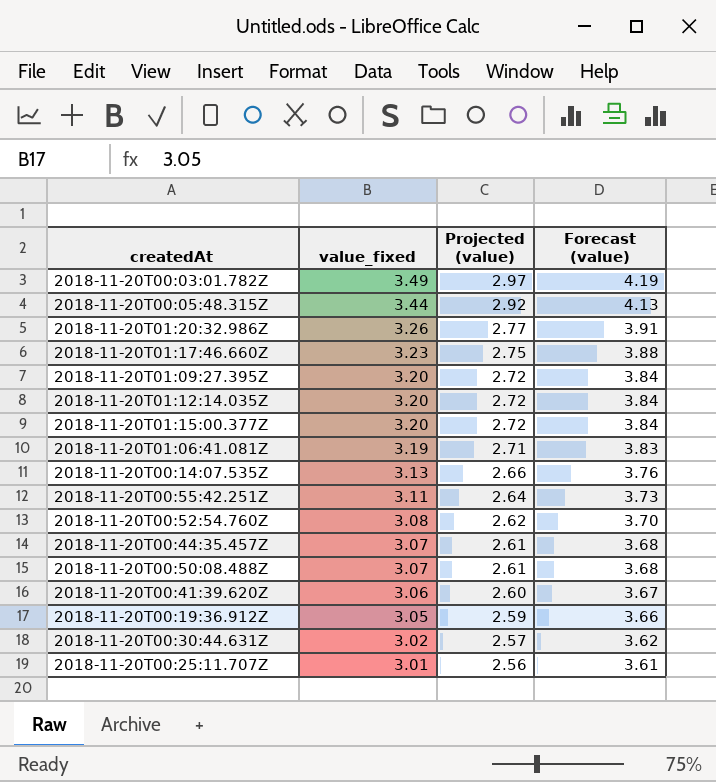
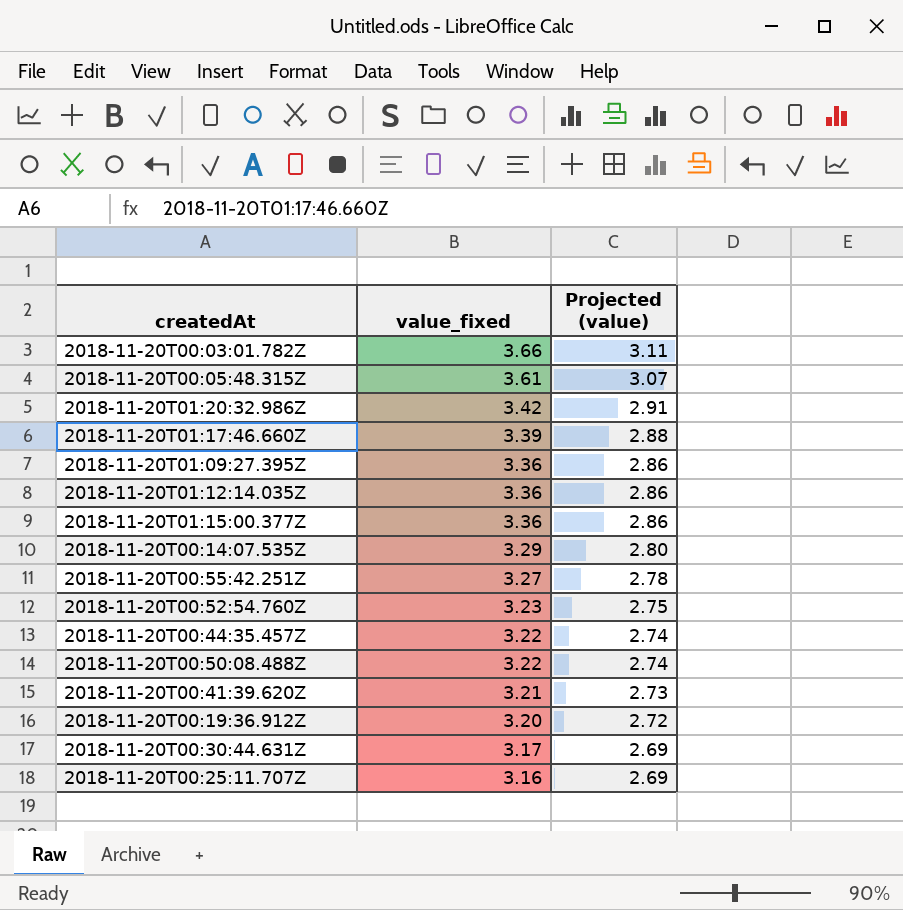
column Forecast (value) | formula: [value_fixed] * 1.2 -> none
row 2018-11-20T01:06:41.081Z: 3.19 | 2.71 | 3.83 -> none
2018-11-20T00:03:01.782Z | value_fixed: 3.49 -> 3.66
2018-11-20T00:03:01.782Z | Projected (value): 2.97 -> 3.11
2018-11-20T00:05:48.315Z | value_fixed: 3.44 -> 3.61
2018-11-20T00:05:48.315Z | Projected (value): 2.92 -> 3.07
2018-11-20T01:20:32.986Z | value_fixed: 3.26 -> 3.42
2018-11-20T01:20:32.986Z | Projected (value): 2.77 -> 2.91
2018-11-20T01:17:46.660Z | value_fixed: 3.23 -> 3.39
2018-11-20T01:17:46.660Z | Projected (value): 2.75 -> 2.88
2018-11-20T01:09:27.395Z | value_fixed: 3.20 -> 3.36
2018-11-20T01:09:27.395Z | Projected (value): 2.72 -> 2.86
2018-11-20T01:12:14.035Z | value_fixed: 3.20 -> 3.36
2018-11-20T01:12:14.035Z | Projected (value): 2.72 -> 2.86
2018-11-20T01:15:00.377Z | value_fixed: 3.20 -> 3.36
2018-11-20T01:15:00.377Z | Projected (value): 2.72 -> 2.86
2018-11-20T00:14:07.535Z | value_fixed: 3.13 -> 3.29
2018-11-20T00:14:07.535Z | Projected (value): 2.66 -> 2.80
2018-11-20T00:55:42.251Z | value_fixed: 3.11 -> 3.27
2018-11-20T00:55:42.251Z | Projected (value): 2.64 -> 2.78
2018-11-20T00:52:54.760Z | value_fixed: 3.08 -> 3.23
2018-11-20T00:52:54.760Z | Projected (value): 2.62 -> 2.75
2018-11-20T00:44:35.457Z | value_fixed: 3.07 -> 3.22
2018-11-20T00:44:35.457Z | Projected (value): 2.61 -> 2.74
2018-11-20T00:50:08.488Z | value_fixed: 3.07 -> 3.22
2018-11-20T00:50:08.488Z | Projected (value): 2.61 -> 2.74
2018-11-20T00:41:39.620Z | value_fixed: 3.06 -> 3.21
2018-11-20T00:41:39.620Z | Projected (value): 2.60 -> 2.73
2018-11-20T00:19:36.912Z | value_fixed: 3.05 -> 3.20
2018-11-20T00:19:36.912Z | Projected (value): 2.59 -> 2.72
2018-11-20T00:30:44.631Z | value_fixed: 3.02 -> 3.17
2018-11-20T00:30:44.631Z | Projected (value): 2.57 -> 2.69
2018-11-20T00:25:11.707Z | value_fixed: 3.01 -> 3.16
2018-11-20T00:25:11.707Z | Projected (value): 2.56 -> 2.69

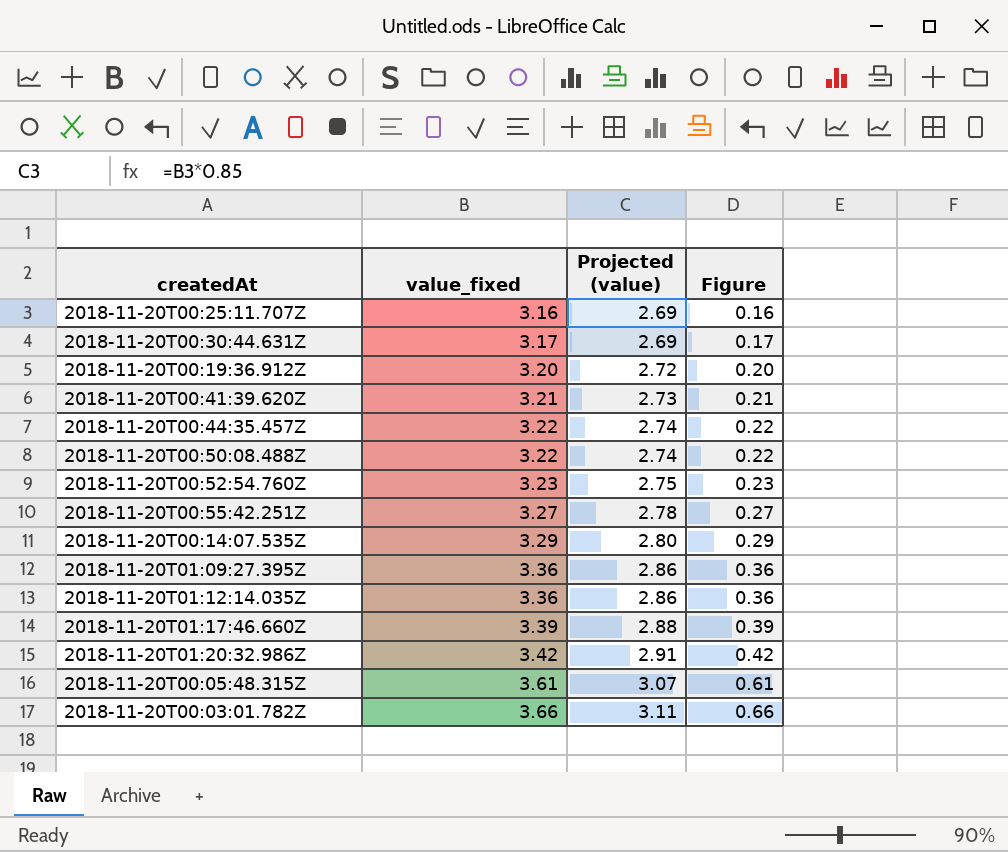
row order: value_fixed descending -> value_fixed ascending
column Figure | formula: none -> [value_fixed] - 3
row 2018-11-20T01:15:00.377Z: 3.36 | 2.86 -> none

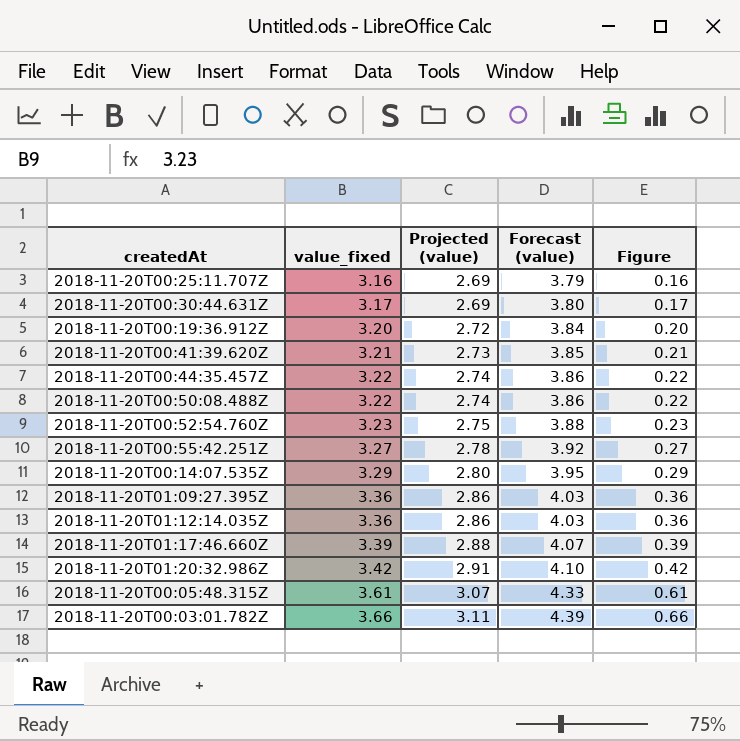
column Forecast (value) | formula: none -> [value_fixed] * 1.2

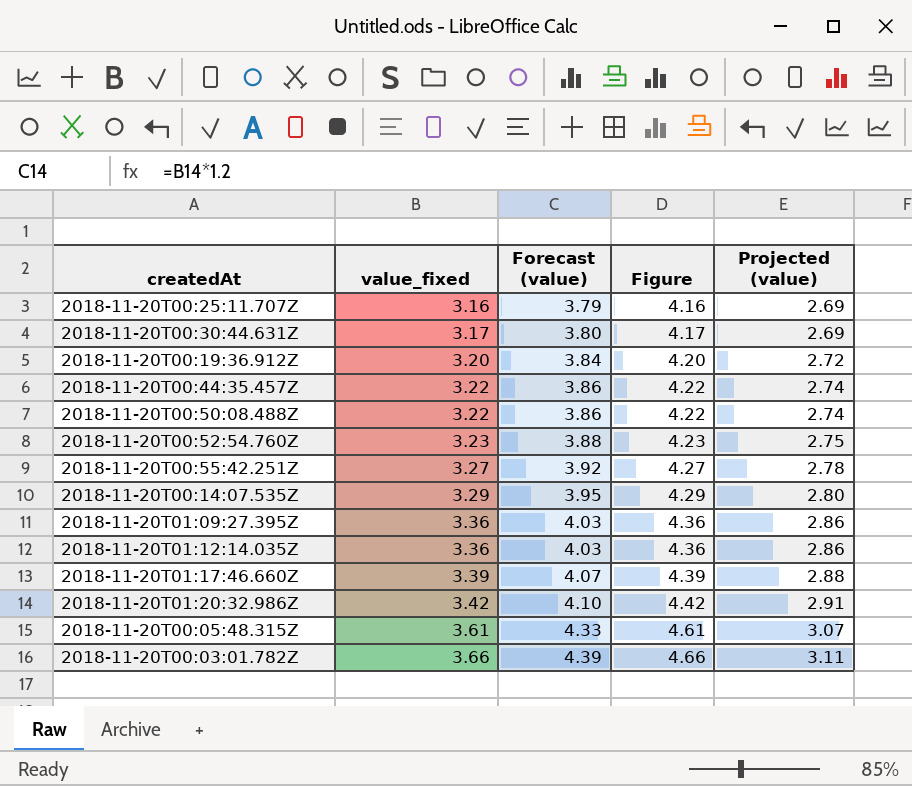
column Figure | formula: [value_fixed] - 3 -> [value_fixed] + 1
column Projected (value) | position: 3 -> 5
row 2018-11-20T00:41:39.620Z: 3.21 | 2.73 | 3.85 | 0.21 -> none

